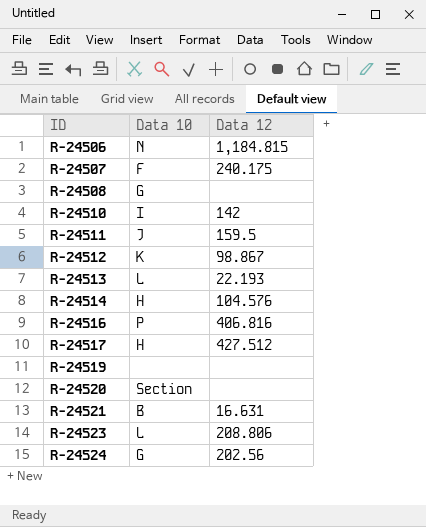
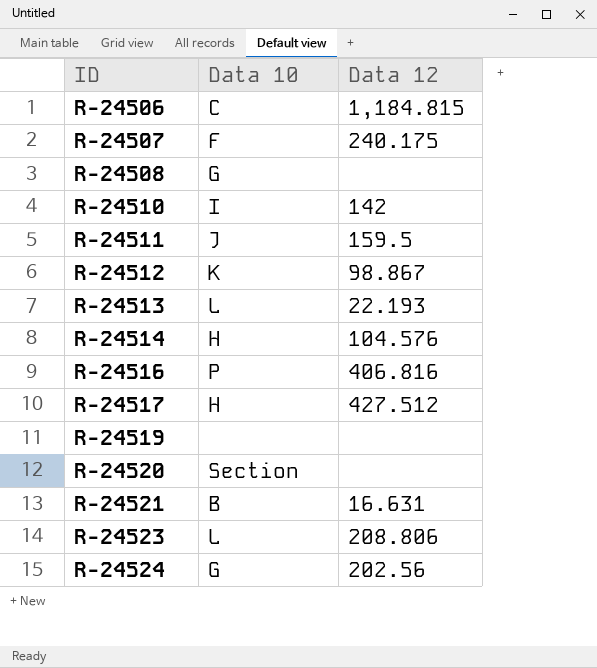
R-24506 | Data 10: N -> C

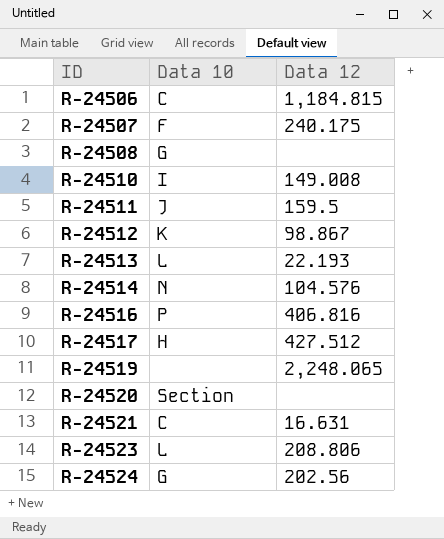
R-24510 | Data 12: 142 -> 149.008
R-24514 | Data 10: H -> N
R-24519 | Data 12: none -> 2,248.065
R-24521 | Data 10: B -> C

